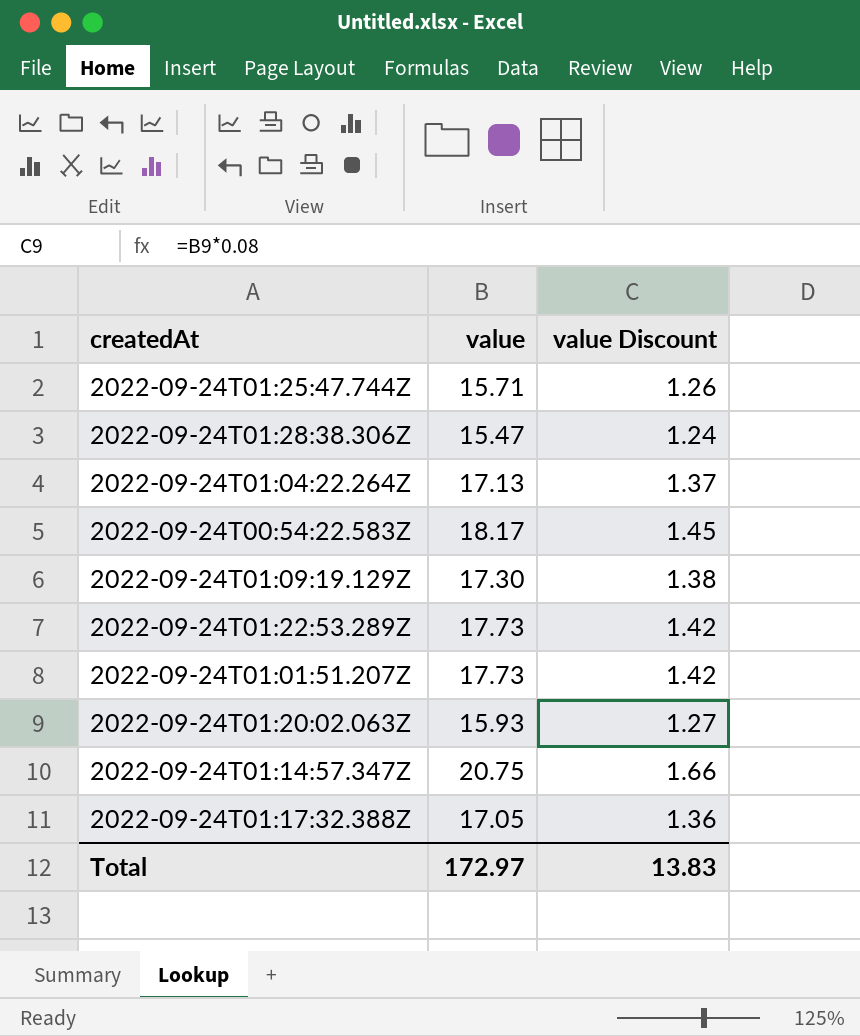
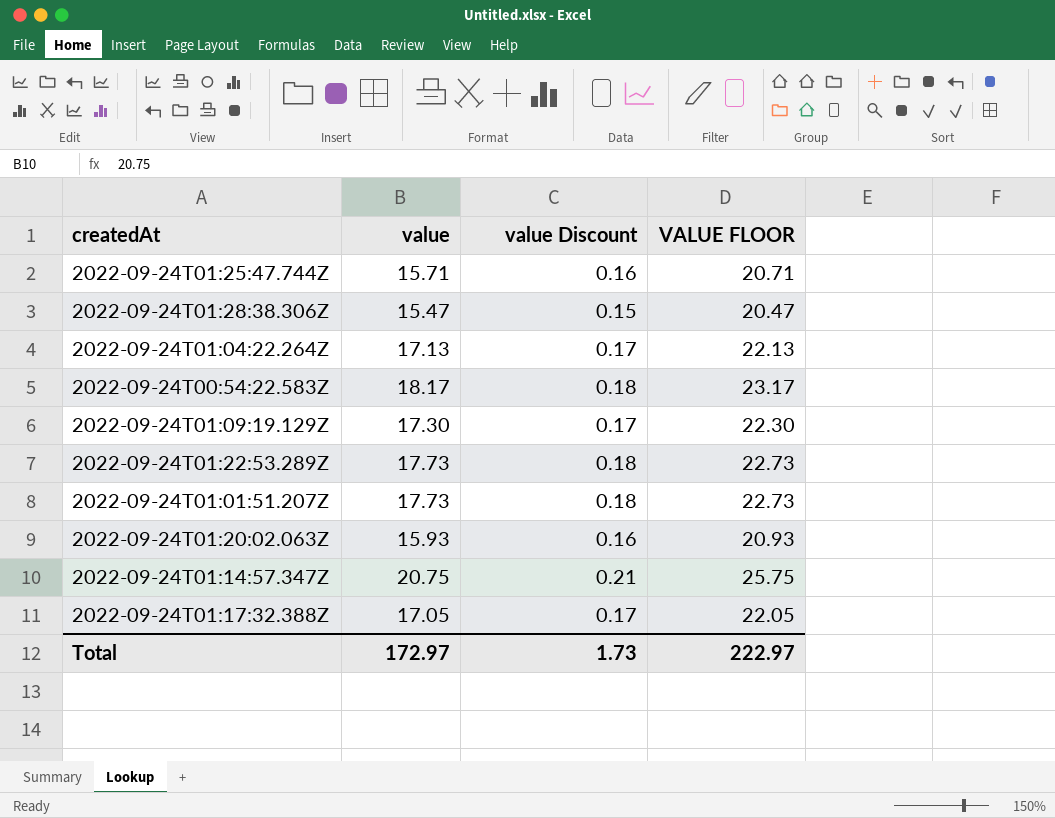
column value Discount | formula: [value] * 0.08 -> [value] * 0.01
column VALUE FLOOR | formula: none -> [value] + 5
Total | value Discount: 13.83 -> 1.73

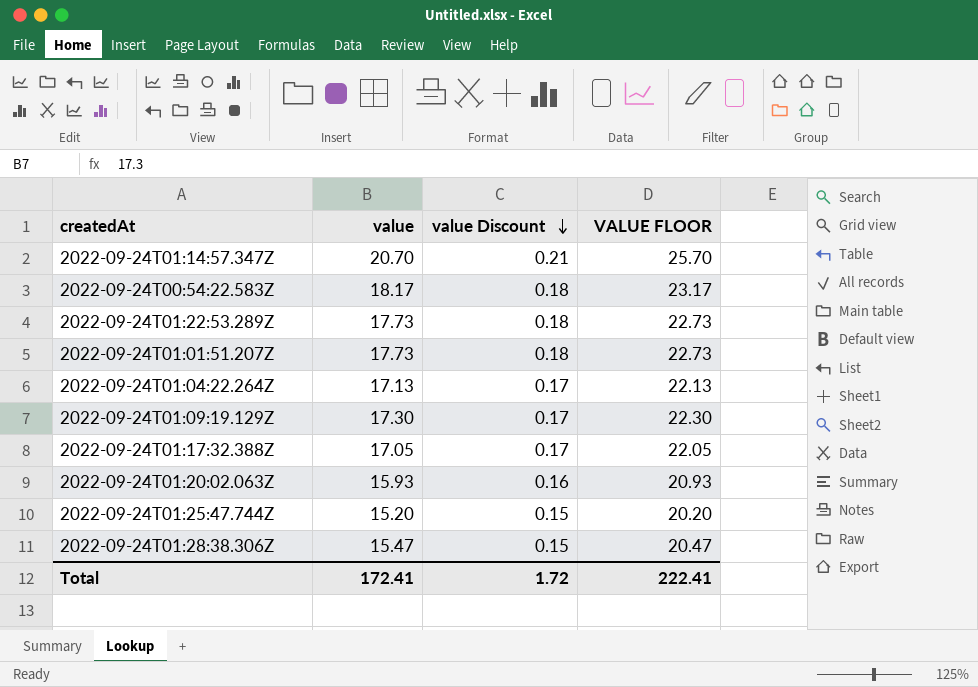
row order: none -> value Discount descending
2022-09-24T01:14:57.347Z | value: 20.75 -> 20.70
2022-09-24T01:14:57.347Z | VALUE FLOOR: 25.75 -> 25.70
2022-09-24T01:25:47.744Z | value: 15.71 -> 15.20
2022-09-24T01:25:47.744Z | value Discount: 0.16 -> 0.15
2022-09-24T01:25:47.744Z | VALUE FLOOR: 20.71 -> 20.20
Total | value: 172.97 -> 172.41
Total | value Discount: 1.73 -> 1.72
Total | VALUE FLOOR: 222.97 -> 222.41

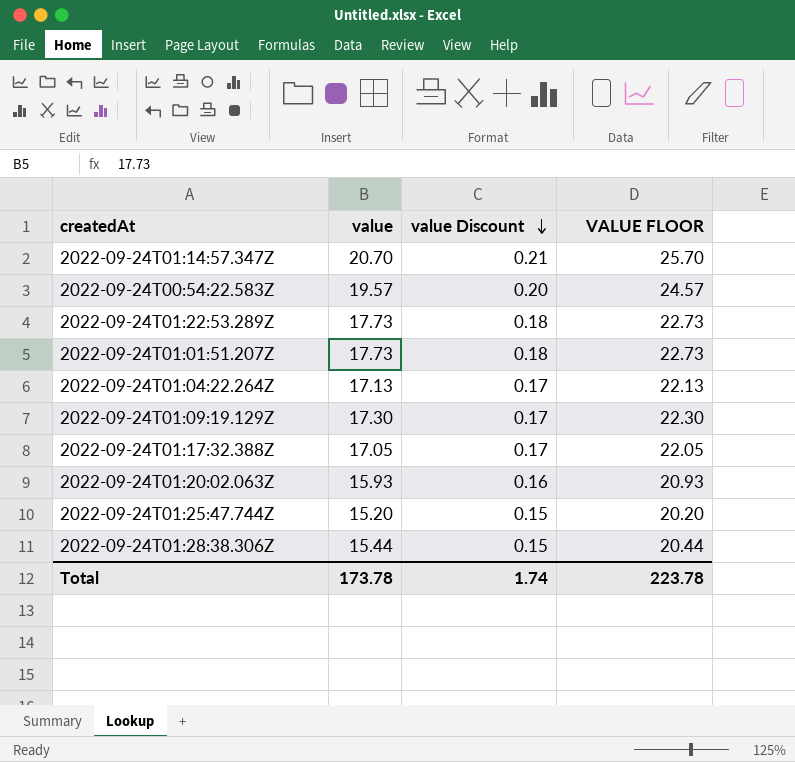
2022-09-24T00:54:22.583Z | value: 18.17 -> 19.57
2022-09-24T00:54:22.583Z | value Discount: 0.18 -> 0.20
2022-09-24T00:54:22.583Z | VALUE FLOOR: 23.17 -> 24.57
2022-09-24T01:28:38.306Z | value: 15.47 -> 15.44
2022-09-24T01:28:38.306Z | VALUE FLOOR: 20.47 -> 20.44
Total | value: 172.41 -> 173.78
Total | value Discount: 1.72 -> 1.74
Total | VALUE FLOOR: 222.41 -> 223.78

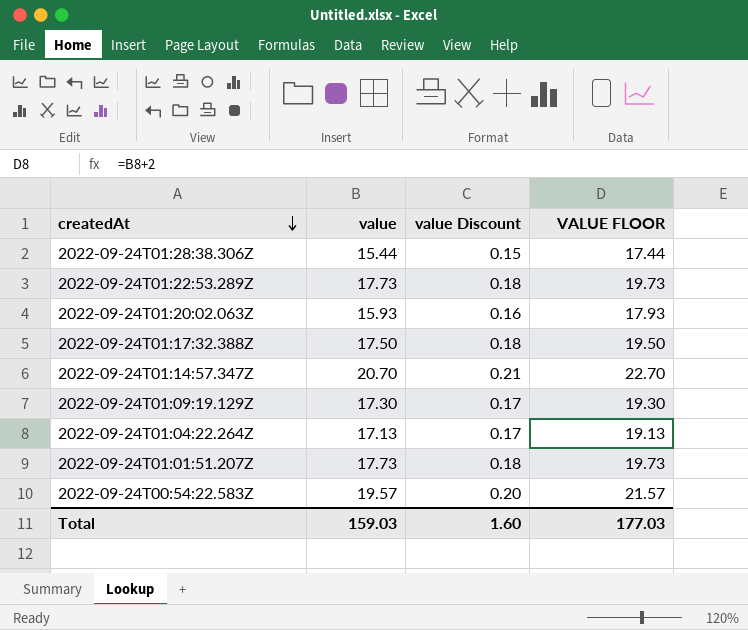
row order: value Discount descending -> createdAt descending
column VALUE FLOOR | formula: [value] + 5 -> [value] + 2
row 2022-09-24T01:25:47.744Z: 15.20 | 0.15 | 20.20 -> none
2022-09-24T01:17:32.388Z | value: 17.05 -> 17.50
2022-09-24T01:17:32.388Z | value Discount: 0.17 -> 0.18
Total | value: 173.78 -> 159.03
Total | value Discount: 1.74 -> 1.60
Total | VALUE FLOOR: 223.78 -> 177.03

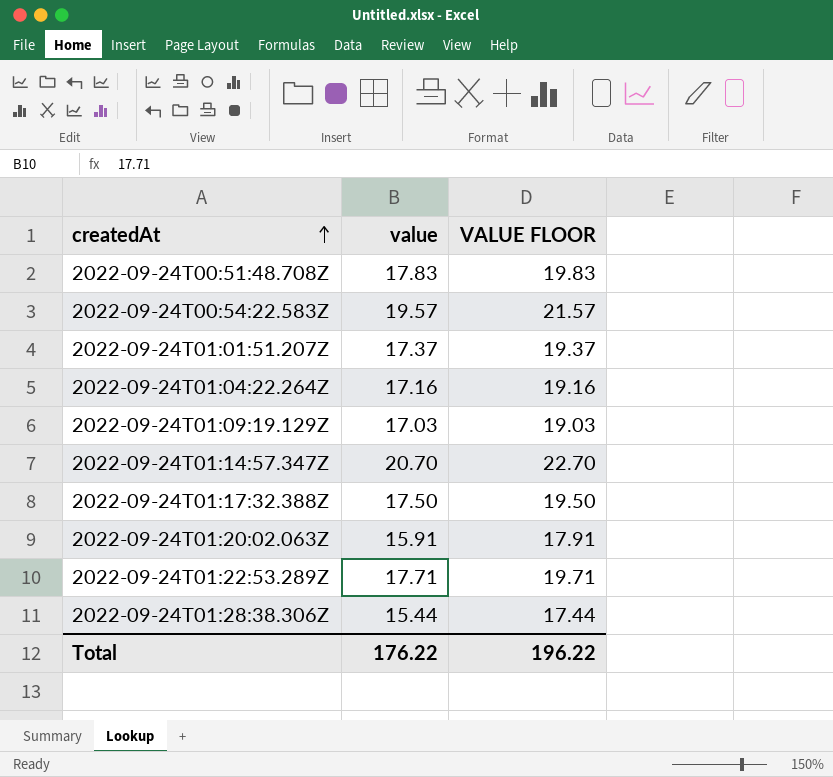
row order: createdAt descending -> createdAt ascending
column value Discount | formula: [value] * 0.01 -> none
row 2022-09-24T00:51:48.708Z: none -> 17.83 | 19.83
2022-09-24T01:01:51.207Z | value: 17.73 -> 17.37
2022-09-24T01:01:51.207Z | VALUE FLOOR: 19.73 -> 19.37
2022-09-24T01:04:22.264Z | value: 17.13 -> 17.16
2022-09-24T01:04:22.264Z | VALUE FLOOR: 19.13 -> 19.16
2022-09-24T01:09:19.129Z | value: 17.30 -> 17.03
2022-09-24T01:09:19.129Z | VALUE FLOOR: 19.30 -> 19.03
2022-09-24T01:20:02.063Z | value: 15.93 -> 15.91
2022-09-24T01:20:02.063Z | VALUE FLOOR: 17.93 -> 17.91
2022-09-24T01:22:53.289Z | value: 17.73 -> 17.71
2022-09-24T01:22:53.289Z | VALUE FLOOR: 19.73 -> 19.71
Total | value: 159.03 -> 176.22
Total | VALUE FLOOR: 177.03 -> 196.22

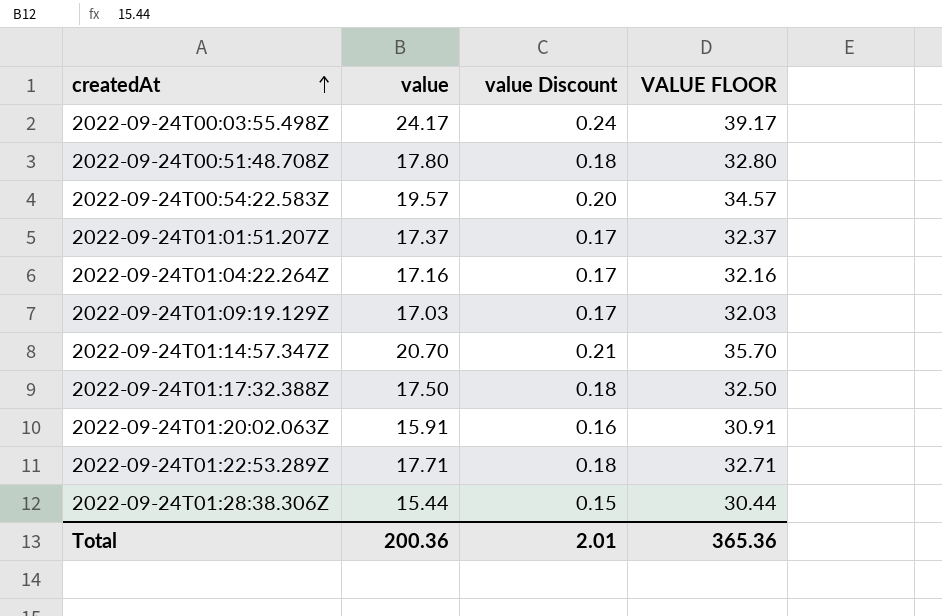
column value Discount | formula: none -> [value] * 0.01
column VALUE FLOOR | formula: [value] + 2 -> [value] + 15
row 2022-09-24T00:03:55.498Z: none -> 24.17 | 0.24 | 39.17
2022-09-24T00:51:48.708Z | value: 17.83 -> 17.80
Total | value: 176.22 -> 200.36
Total | VALUE FLOOR: 196.22 -> 365.36

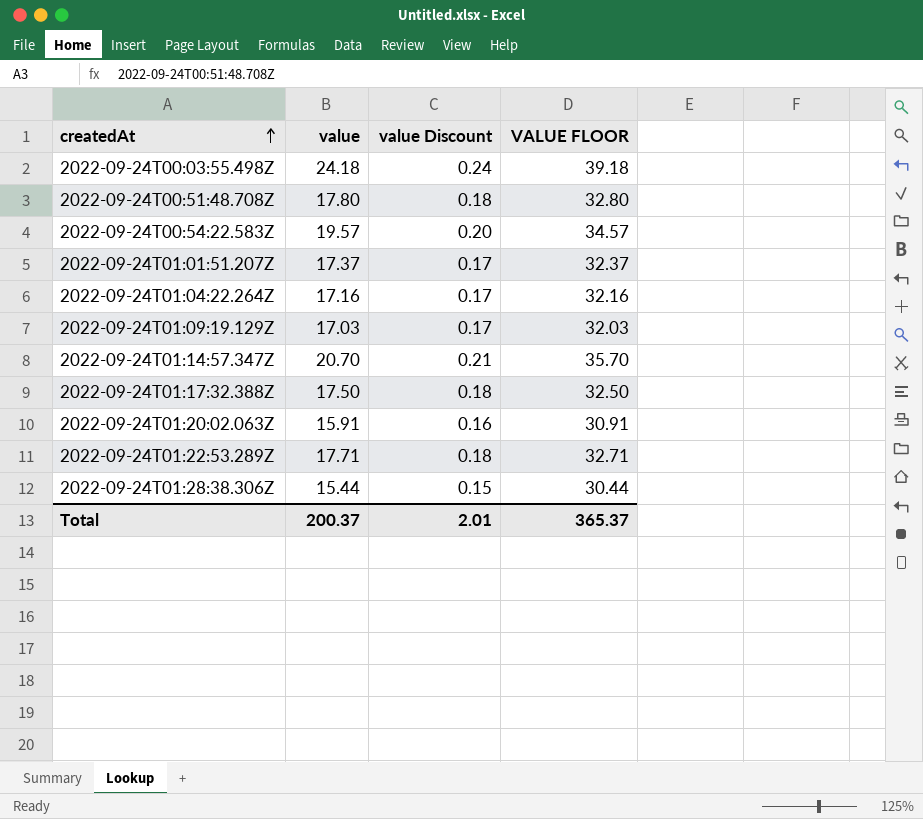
2022-09-24T00:03:55.498Z | value: 24.17 -> 24.18
2022-09-24T00:03:55.498Z | VALUE FLOOR: 39.17 -> 39.18
Total | value: 200.36 -> 200.37
Total | VALUE FLOOR: 365.36 -> 365.37

